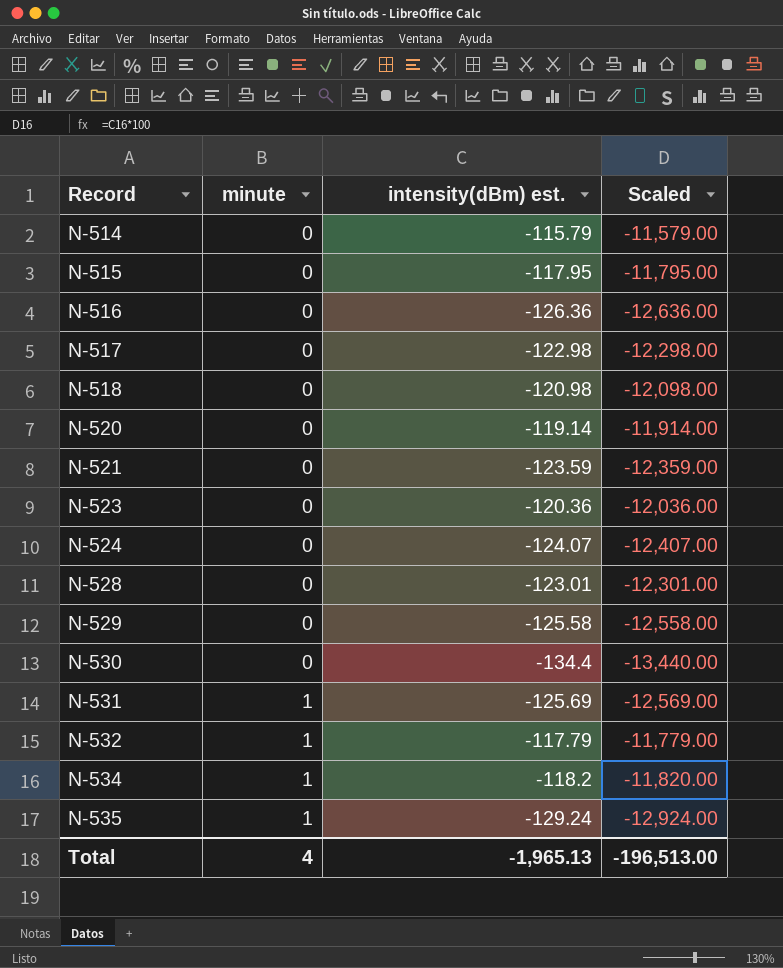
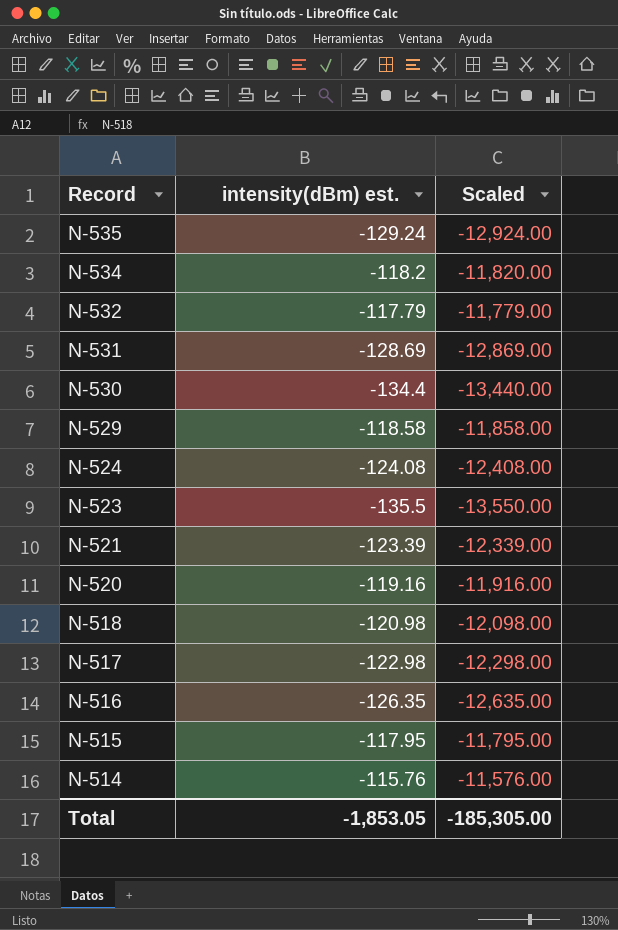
row order: Record ascending -> Record descending
column minute | position: 2 -> none
row N-528: 0 | -123.01 | -12,301.00 -> none
N-531 | intensity(dBm) est.: -125.69 -> -128.69
N-531 | Scaled: -12,569.00 -> -12,869.00
N-529 | intensity(dBm) est.: -125.58 -> -118.58
N-529 | Scaled: -12,558.00 -> -11,858.00
N-524 | intensity(dBm) est.: -124.07 -> -124.08
N-524 | Scaled: -12,407.00 -> -12,408.00
N-523 | intensity(dBm) est.: -120.36 -> -135.5
N-523 | Scaled: -12,036.00 -> -13,550.00
N-521 | intensity(dBm) est.: -123.59 -> -123.39
N-521 | Scaled: -12,359.00 -> -12,339.00
N-520 | intensity(dBm) est.: -119.14 -> -119.16
N-520 | Scaled: -11,914.00 -> -11,916.00
N-516 | intensity(dBm) est.: -126.36 -> -126.35
N-516 | Scaled: -12,636.00 -> -12,635.00
N-514 | intensity(dBm) est.: -115.79 -> -115.76
N-514 | Scaled: -11,579.00 -> -11,576.00
Total | intensity(dBm) est.: -1,965.13 -> -1,853.05
Total | Scaled: -196,513.00 -> -185,305.00

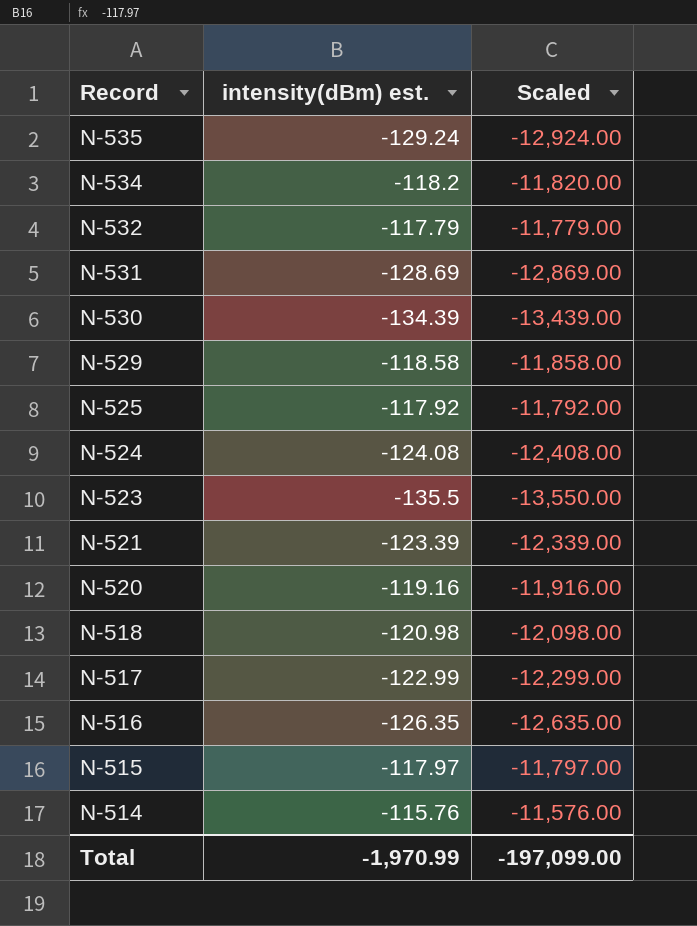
N-530 | intensity(dBm) est.: -134.4 -> -134.39
N-530 | Scaled: -13,440.00 -> -13,439.00
row N-525: none -> -117.92 | -11,792.00
N-517 | intensity(dBm) est.: -122.98 -> -122.99
N-517 | Scaled: -12,298.00 -> -12,299.00
N-515 | intensity(dBm) est.: -117.95 -> -117.97
N-515 | Scaled: -11,795.00 -> -11,797.00
Total | intensity(dBm) est.: -1,853.05 -> -1,970.99
Total | Scaled: -185,305.00 -> -197,099.00

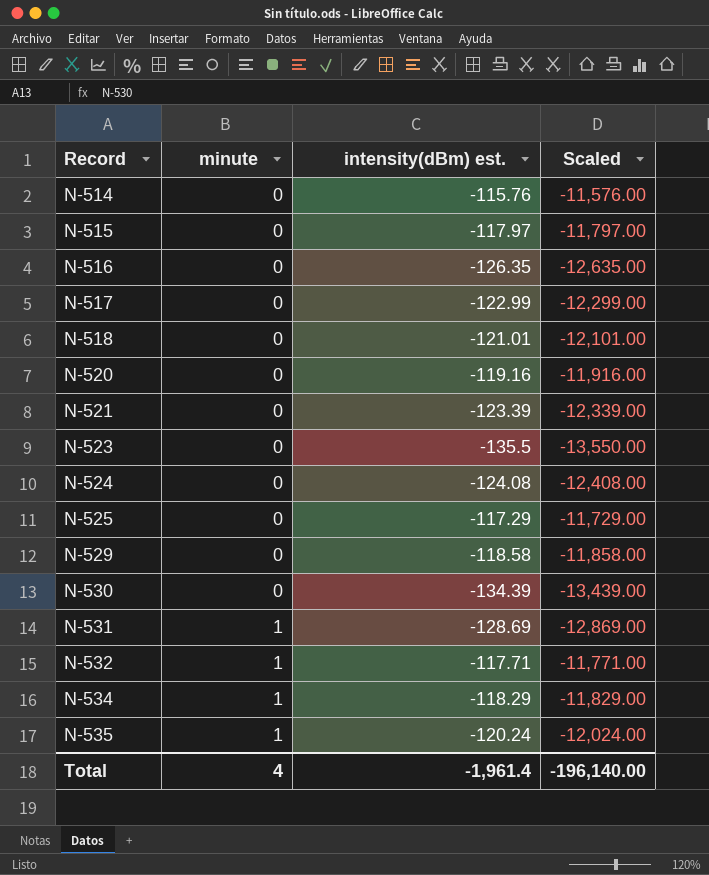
row order: Record descending -> Record ascending
column minute | position: none -> 2
N-518 | intensity(dBm) est.: -120.98 -> -121.01
N-518 | Scaled: -12,098.00 -> -12,101.00
N-525 | intensity(dBm) est.: -117.92 -> -117.29
N-525 | Scaled: -11,792.00 -> -11,729.00
N-532 | intensity(dBm) est.: -117.79 -> -117.71
N-532 | Scaled: -11,779.00 -> -11,771.00
N-534 | intensity(dBm) est.: -118.2 -> -118.29
N-534 | Scaled: -11,820.00 -> -11,829.00
N-535 | intensity(dBm) est.: -129.24 -> -120.24
N-535 | Scaled: -12,924.00 -> -12,024.00
Total | intensity(dBm) est.: -1,970.99 -> -1,961.4
Total | Scaled: -197,099.00 -> -196,140.00

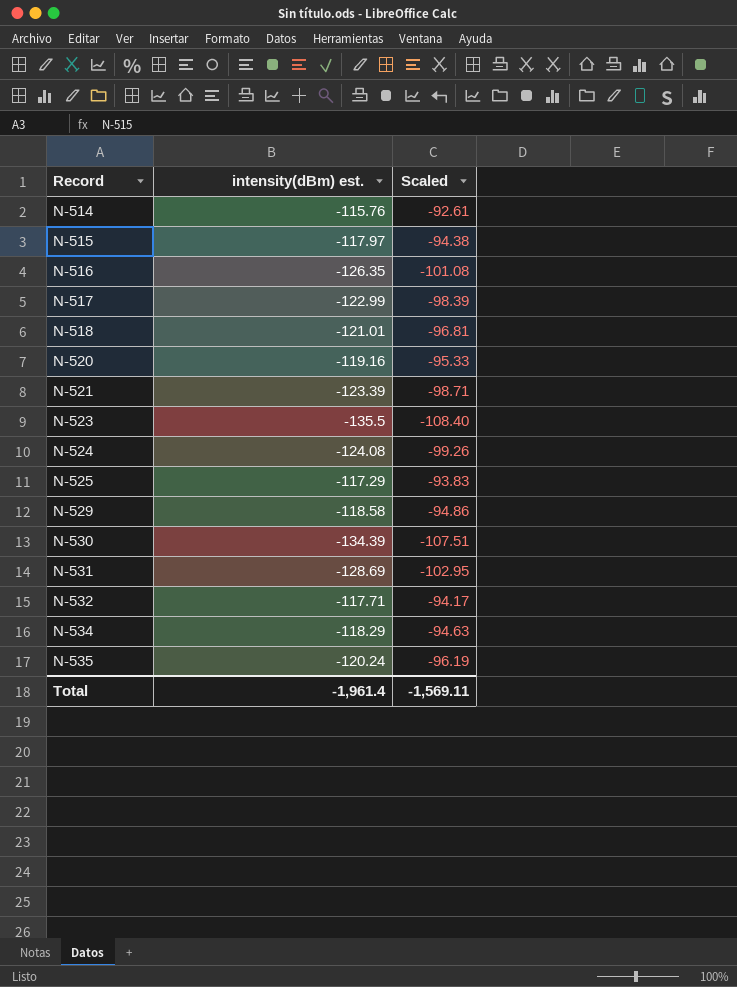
column minute | position: 2 -> none
column Scaled | formula: [intensity(dBm) est.] * 100 -> [intensity(dBm) est.] * 0.8
Total | Scaled: -196,140.00 -> -1,569.11

